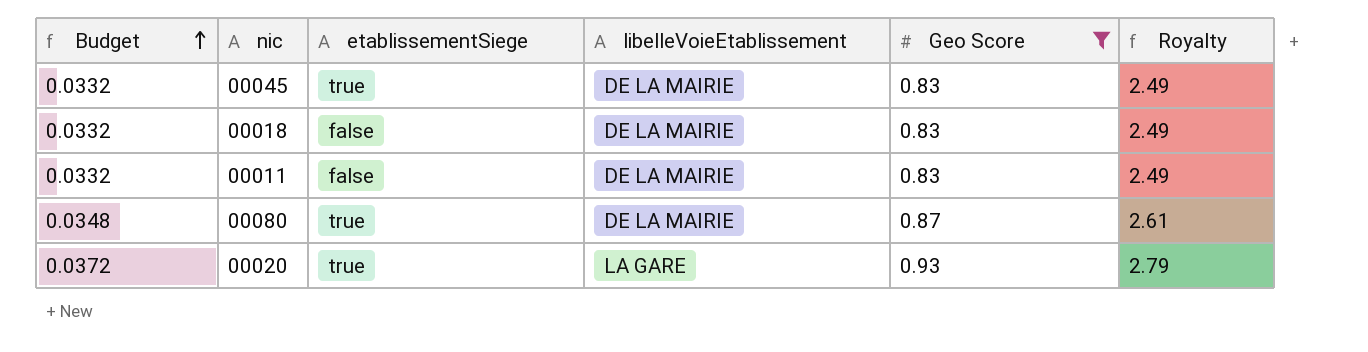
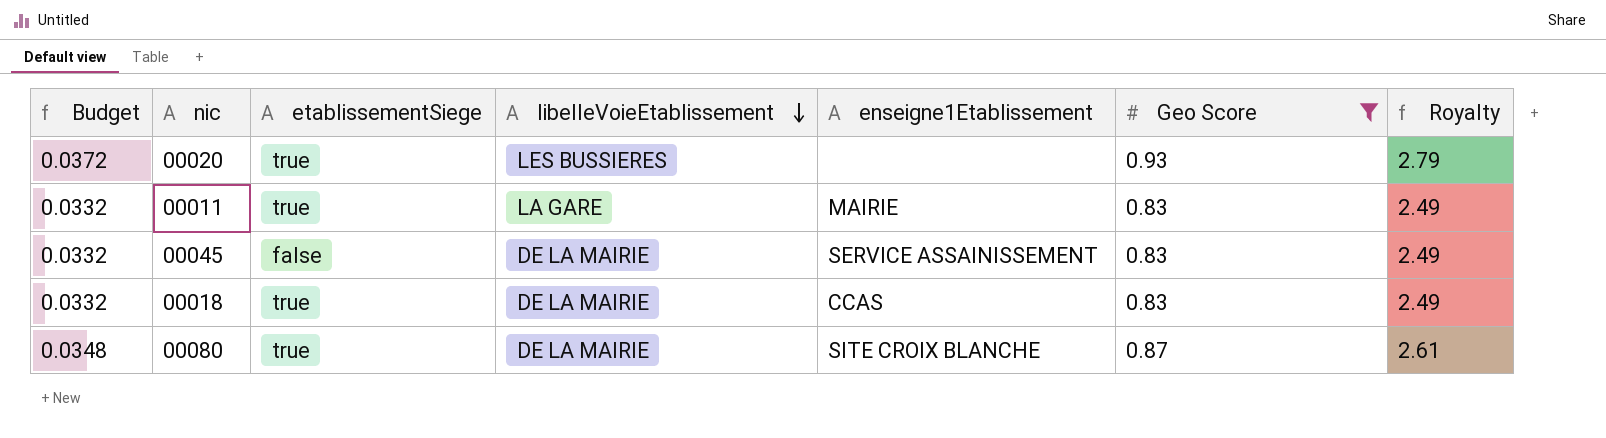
row order: Budget ascending -> libelleVoieEtablissement descending
column enseigne1Etablissement | position: none -> 5
00020 | libelleVoieEtablissement: LA GARE -> LES BUSSIERES
00011 | etablissementSiege: false -> true
00011 | libelleVoieEtablissement: DE LA MAIRIE -> LA GARE
00045 | etablissementSiege: true -> false
00018 | etablissementSiege: false -> true

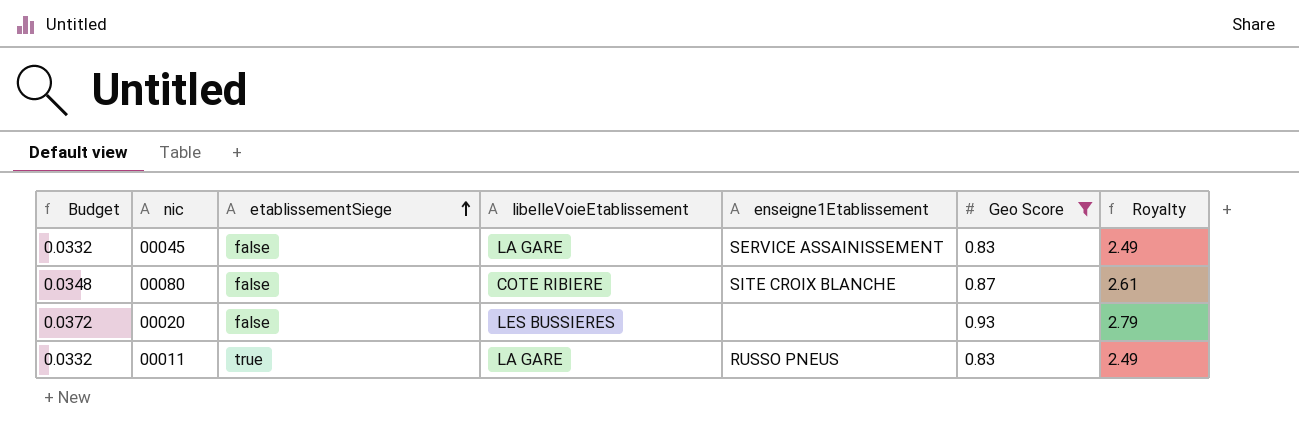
row order: libelleVoieEtablissement descending -> etablissementSiege ascending
row 00018: 0.0332 | true | DE LA MAIRIE | CCAS | 0.83 | 2.49 -> none
00045 | libelleVoieEtablissement: DE LA MAIRIE -> LA GARE
00080 | etablissementSiege: true -> false
00080 | libelleVoieEtablissement: DE LA MAIRIE -> COTE RIBIERE
00020 | etablissementSiege: true -> false
00011 | enseigne1Etablissement: MAIRIE -> RUSSO PNEUS

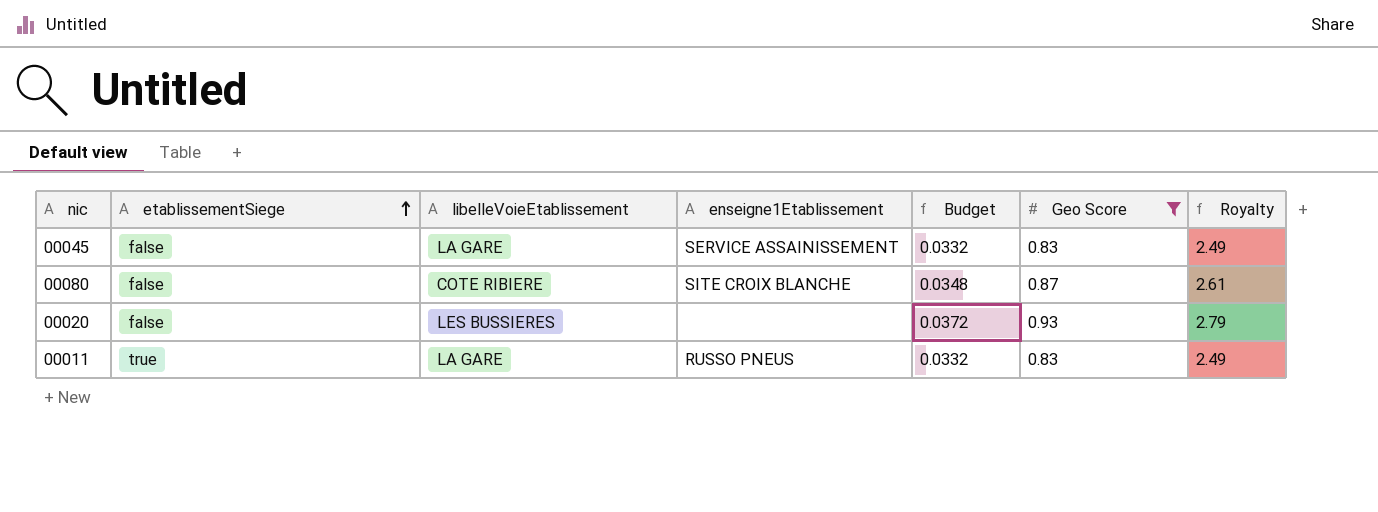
column Budget | position: 1 -> 5

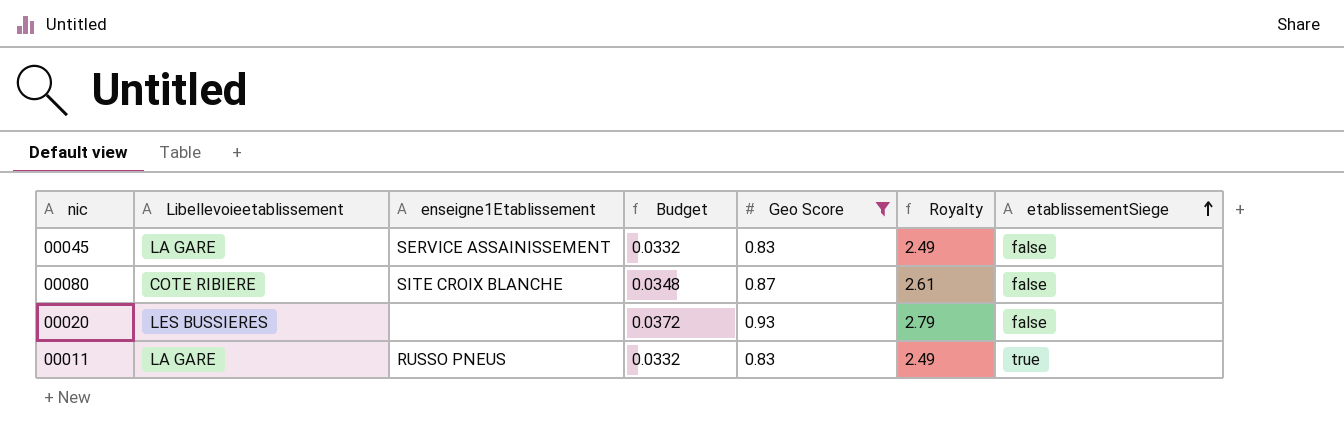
column name: libelleVoieEtablissement -> Libellevoieetablissement
column etablissementSiege | position: 2 -> 7

